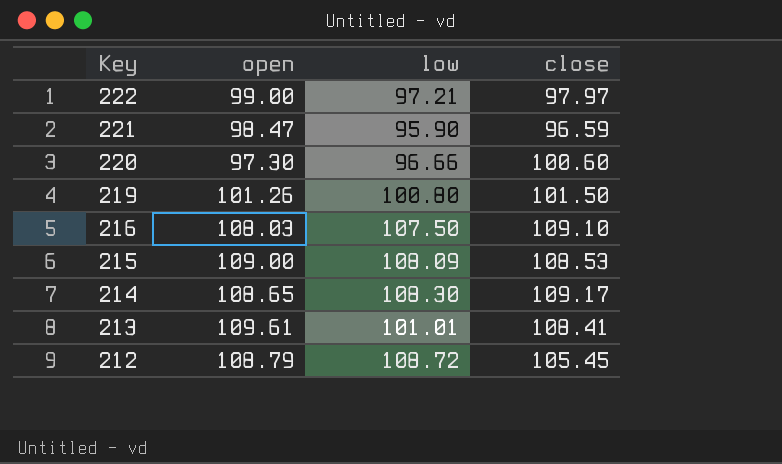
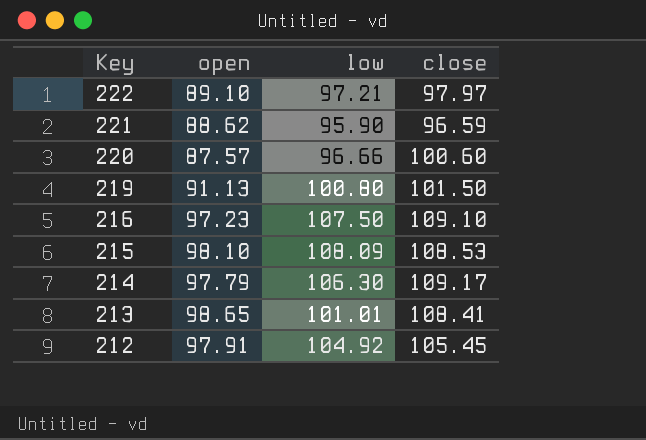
222 | open: 99.00 -> 89.10
221 | open: 98.47 -> 88.62
220 | open: 97.30 -> 87.57
219 | open: 101.26 -> 91.13
216 | open: 108.03 -> 97.23
215 | open: 109.00 -> 98.10
214 | open: 108.65 -> 97.79
214 | low: 108.30 -> 106.30
213 | open: 109.61 -> 98.65
212 | open: 108.79 -> 97.91
212 | low: 108.72 -> 104.92

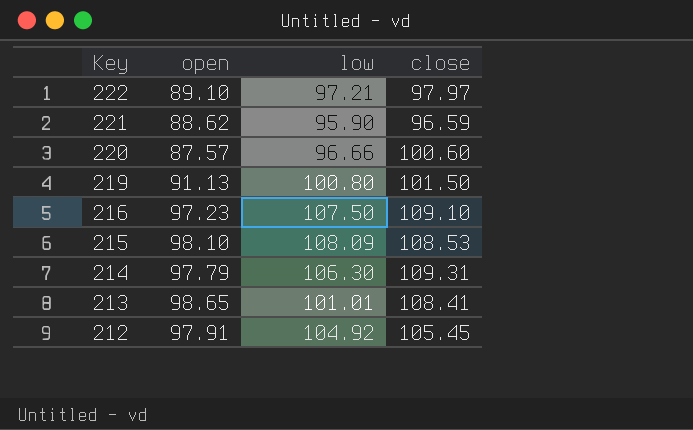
214 | close: 109.17 -> 109.31

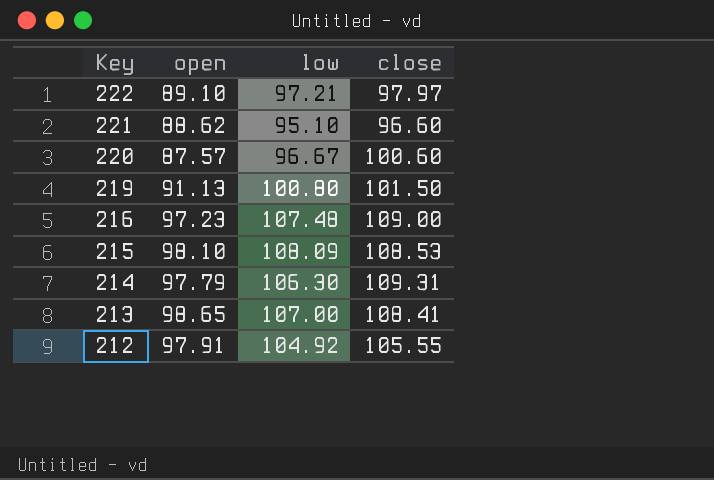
221 | low: 95.90 -> 95.10
221 | close: 96.59 -> 96.60
220 | low: 96.66 -> 96.67
216 | low: 107.50 -> 107.48
216 | close: 109.10 -> 109.00
213 | low: 101.01 -> 107.00
212 | close: 105.45 -> 105.55

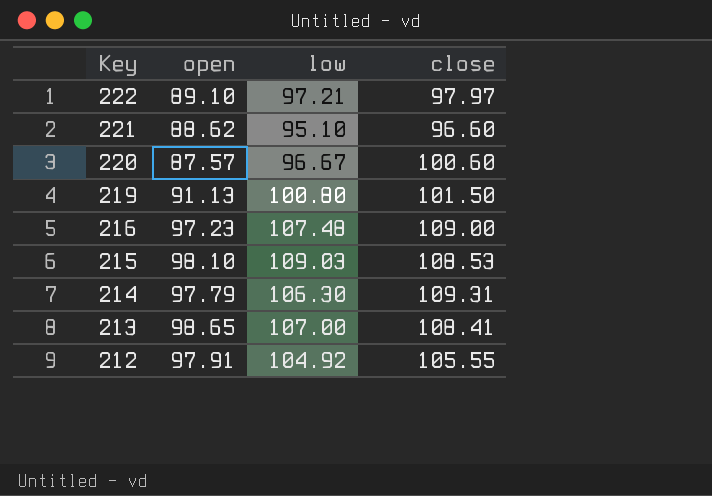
215 | low: 108.09 -> 109.03

